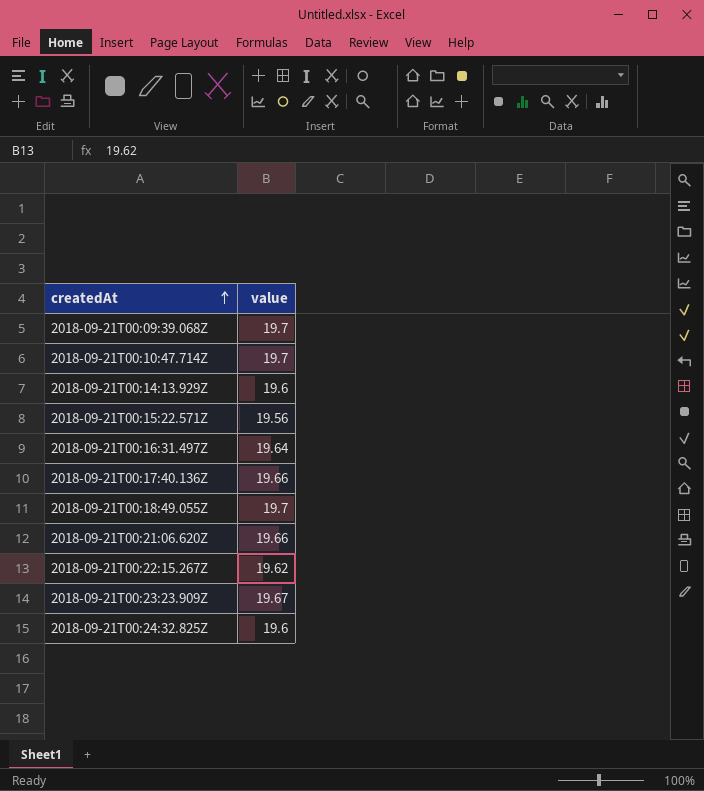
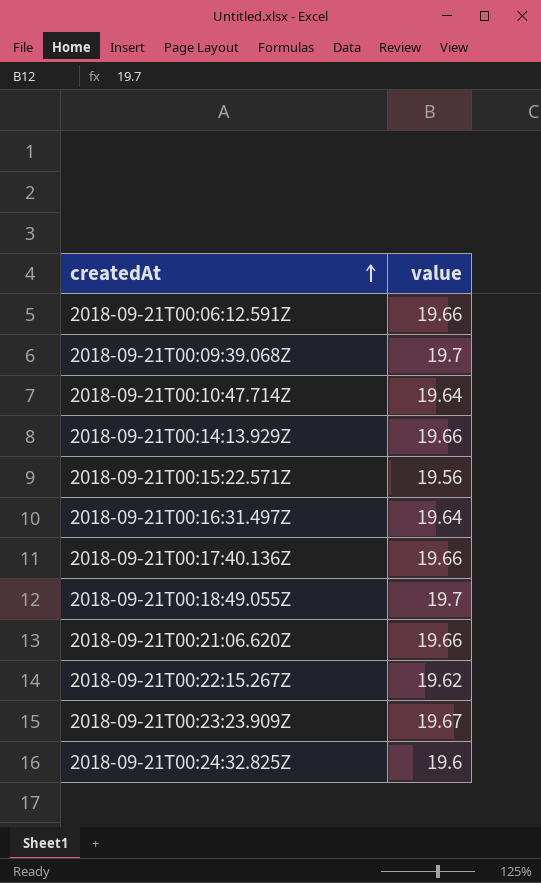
row 2018-09-21T00:06:12.591Z: none -> 19.66
2018-09-21T00:10:47.714Z | value: 19.7 -> 19.64
2018-09-21T00:14:13.929Z | value: 19.6 -> 19.66

